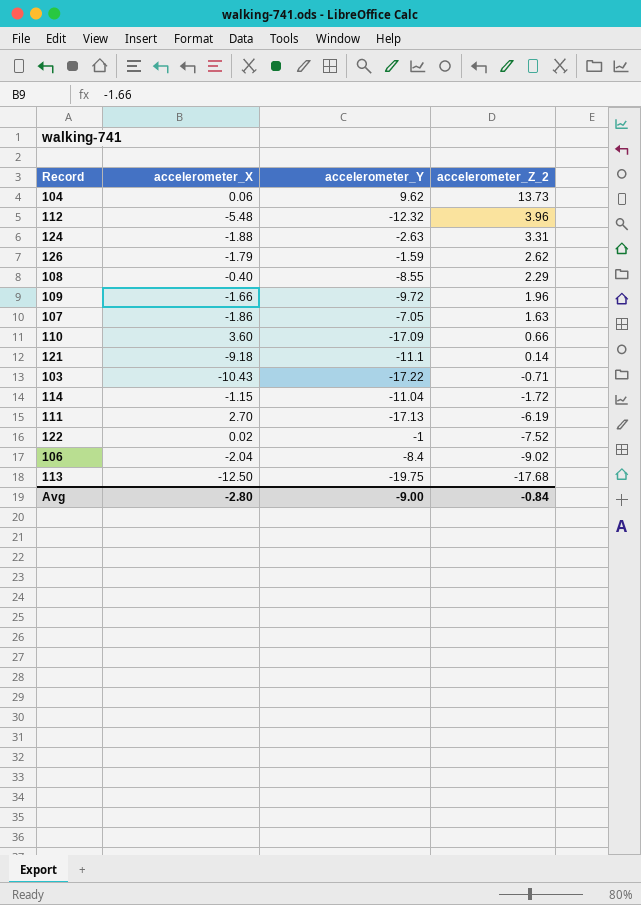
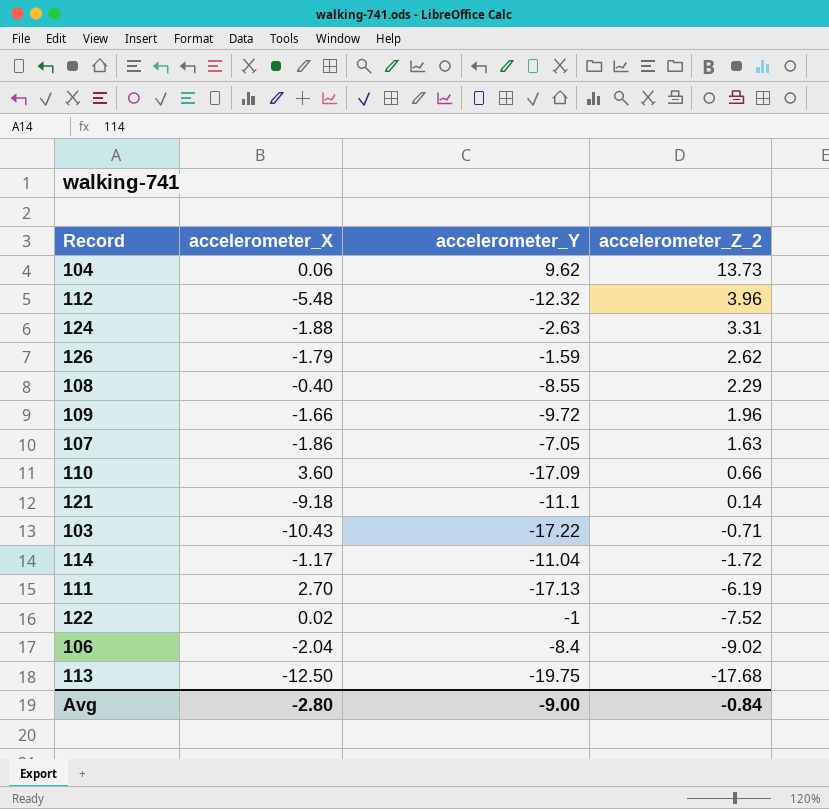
114 | accelerometer_X: -1.15 -> -1.17

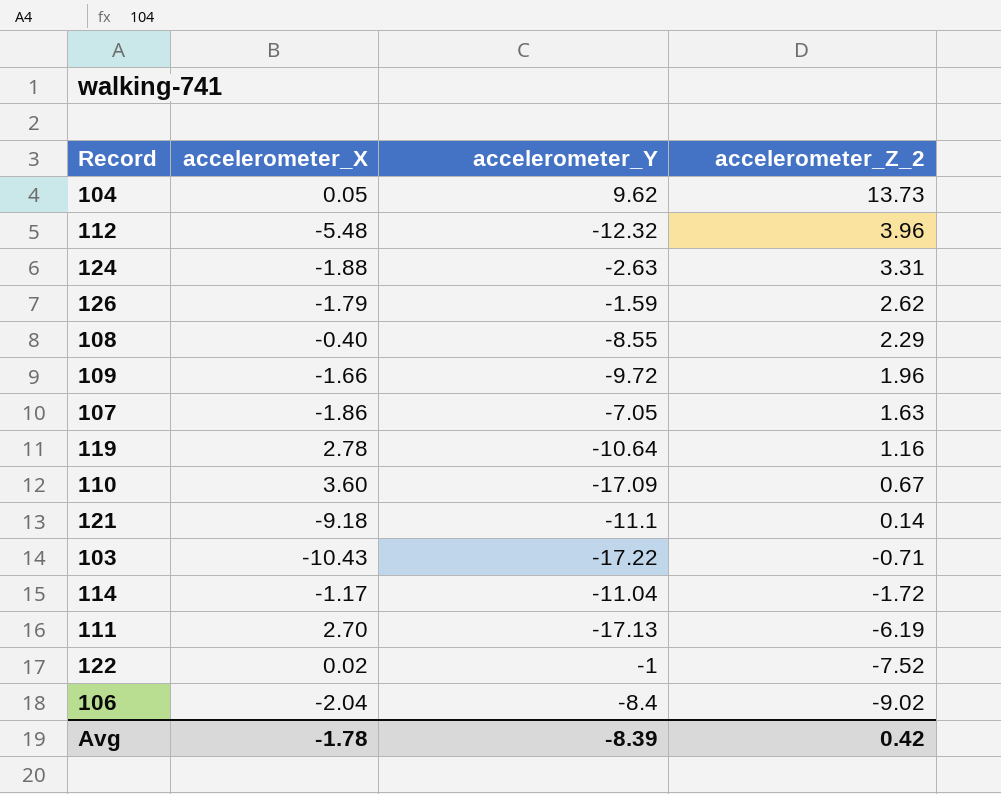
row 113: -12.50 | -19.75 | -17.68 -> none
104 | accelerometer_X: 0.06 -> 0.05
row 119: none -> 2.78 | -10.64 | 1.16
110 | accelerometer_Z_2: 0.66 -> 0.67
Avg | accelerometer_X: -2.80 -> -1.78
Avg | accelerometer_Y: -9.00 -> -8.39
Avg | accelerometer_Z_2: -0.84 -> 0.42

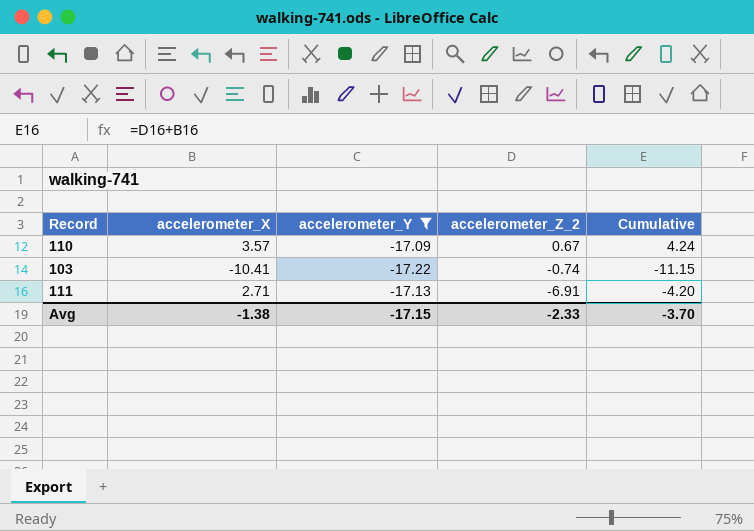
filter: none -> accelerometer_Y <= -17.09
column Cumulative | formula: none -> [accelerometer_X] + [accelerometer_Z_2]
110 | accelerometer_X: 3.60 -> 3.57
103 | accelerometer_X: -10.43 -> -10.41
103 | accelerometer_Z_2: -0.71 -> -0.74
111 | accelerometer_X: 2.70 -> 2.71
111 | accelerometer_Z_2: -6.19 -> -6.91
Avg | accelerometer_X: -1.78 -> -1.38
Avg | accelerometer_Y: -8.39 -> -17.15
Avg | accelerometer_Z_2: 0.42 -> -2.33

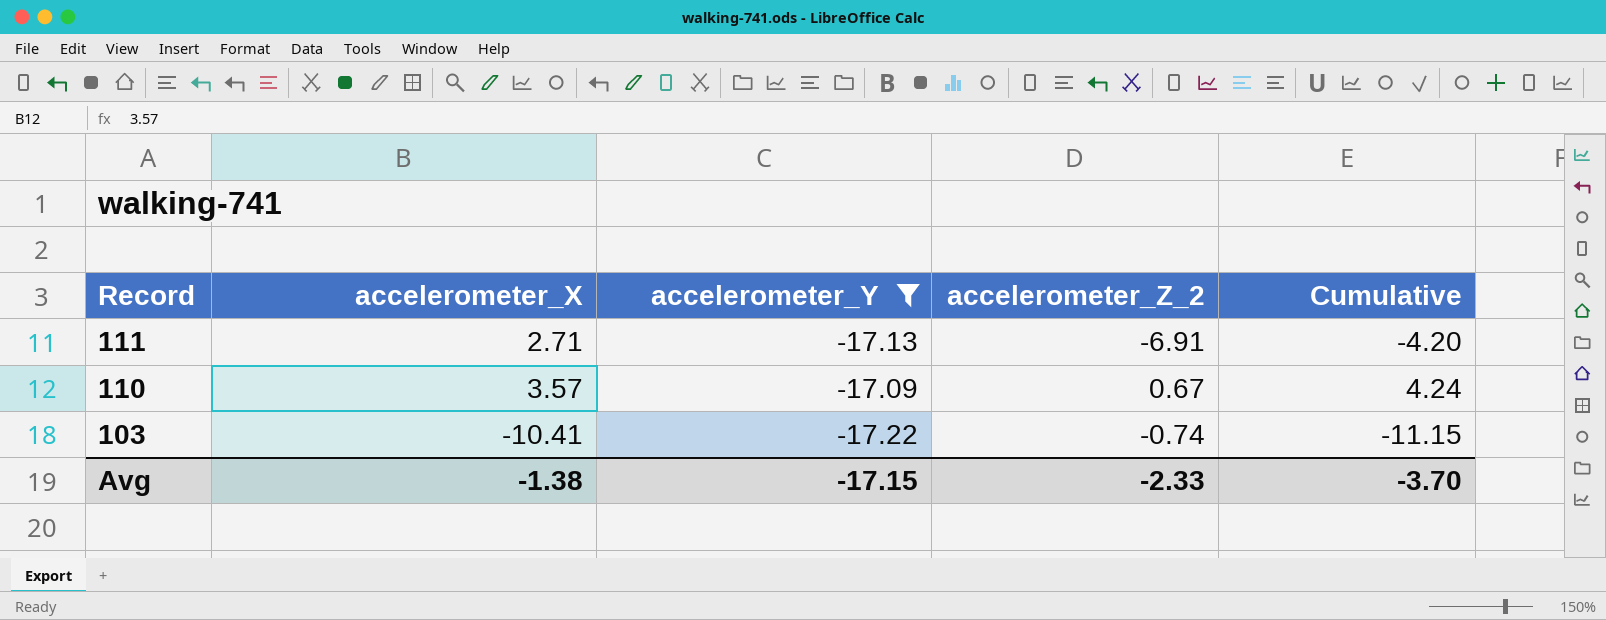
row order: accelerometer_Z_2 descending -> Record descending

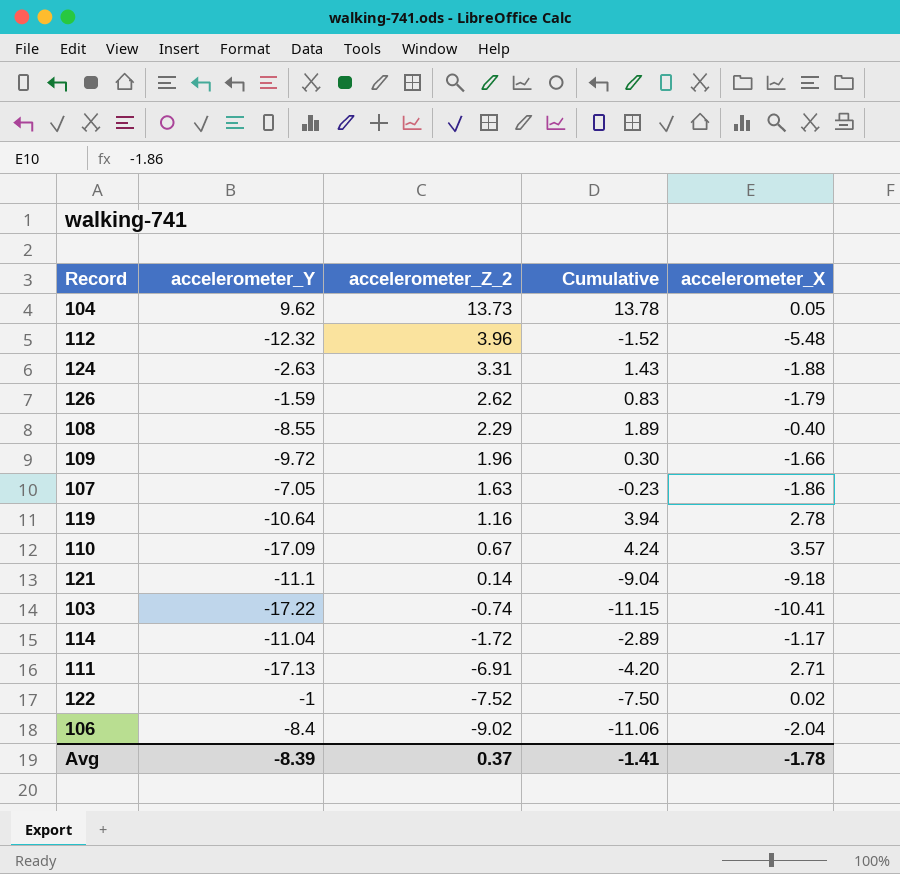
filter: accelerometer_Y <= -17.09 -> none
row order: Record descending -> accelerometer_Z_2 descending
column accelerometer_X | position: 2 -> 5
Avg | accelerometer_Y: -17.15 -> -8.39
Avg | accelerometer_Z_2: -2.33 -> 0.37
Avg | Cumulative: -3.70 -> -1.41
Avg | accelerometer_X: -1.38 -> -1.78

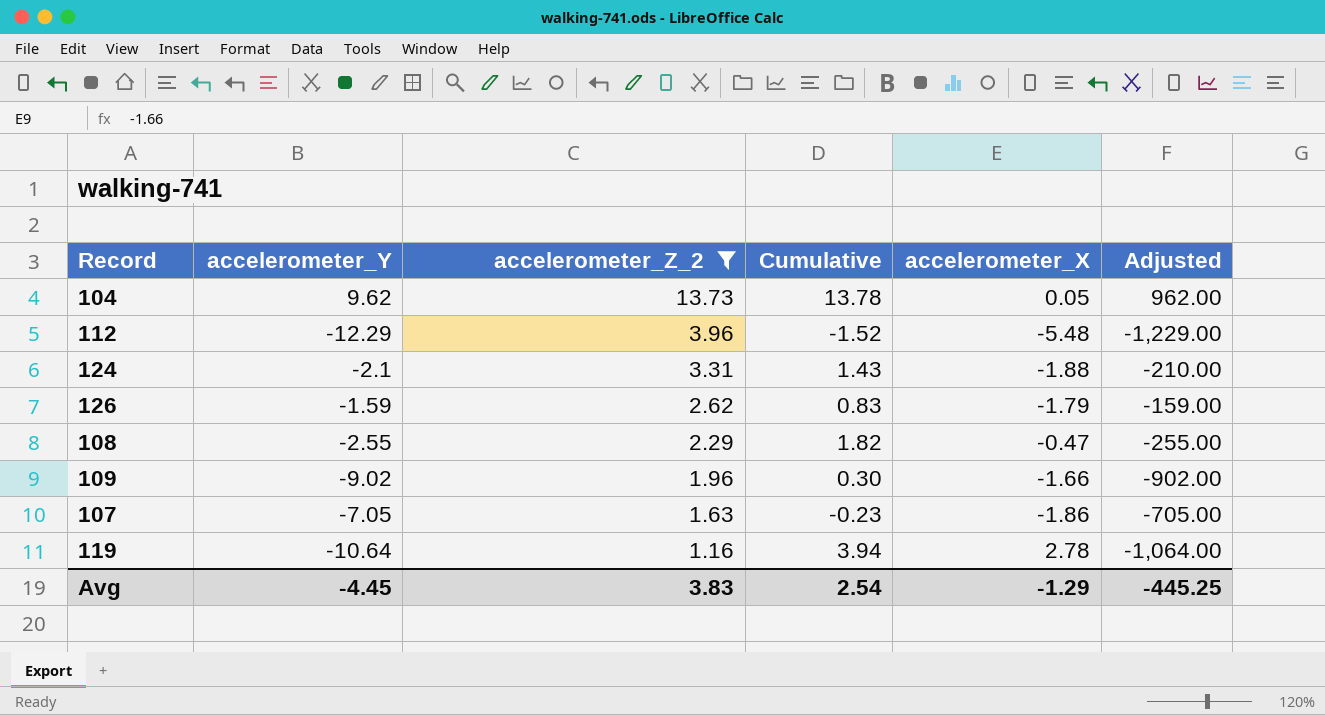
filter: none -> accelerometer_Z_2 >= 1.16
column Adjusted | formula: none -> [accelerometer_Y] * 100
112 | accelerometer_Y: -12.32 -> -12.29
124 | accelerometer_Y: -2.63 -> -2.1
108 | accelerometer_Y: -8.55 -> -2.55
108 | Cumulative: 1.89 -> 1.82
108 | accelerometer_X: -0.40 -> -0.47
109 | accelerometer_Y: -9.72 -> -9.02
Avg | accelerometer_Y: -8.39 -> -4.45
Avg | accelerometer_Z_2: 0.37 -> 3.83
Avg | Cumulative: -1.41 -> 2.54
Avg | accelerometer_X: -1.78 -> -1.29

